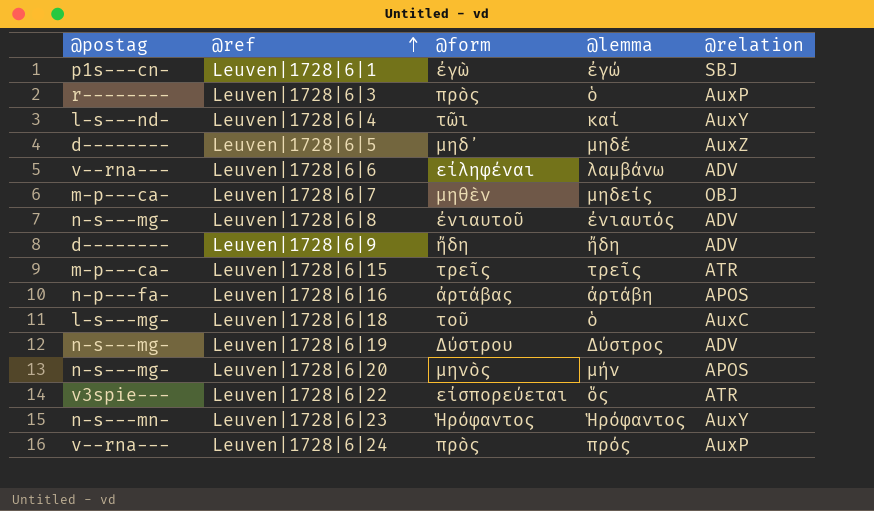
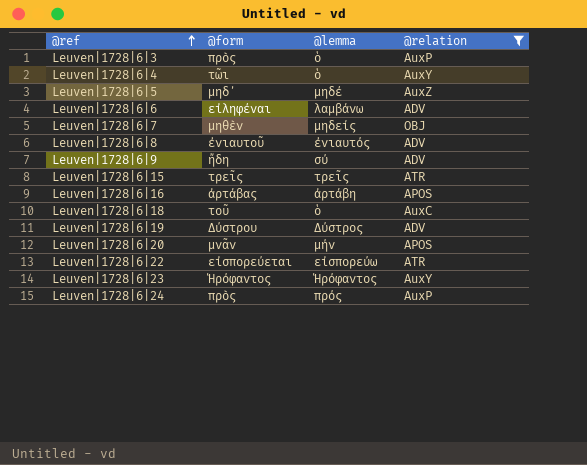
filter: none -> @relation != SBJ
column @postag | position: 1 -> none
Leuven|1728|6|4 | @lemma: καί -> ὁ
Leuven|1728|6|9 | @lemma: ἤδη -> σύ
Leuven|1728|6|20 | @form: μηνὸς -> μνᾶν
Leuven|1728|6|22 | @lemma: ὅς -> εἰσπορεύω

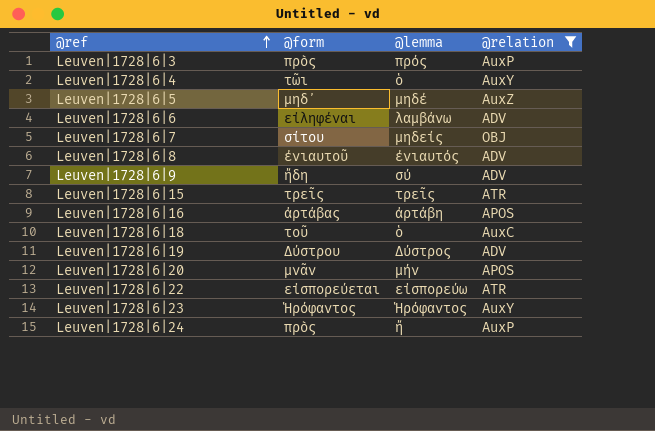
Leuven|1728|6|3 | @lemma: ὁ -> πρός
Leuven|1728|6|7 | @form: μηθὲν -> σίτου
Leuven|1728|6|24 | @lemma: πρός -> ἤ

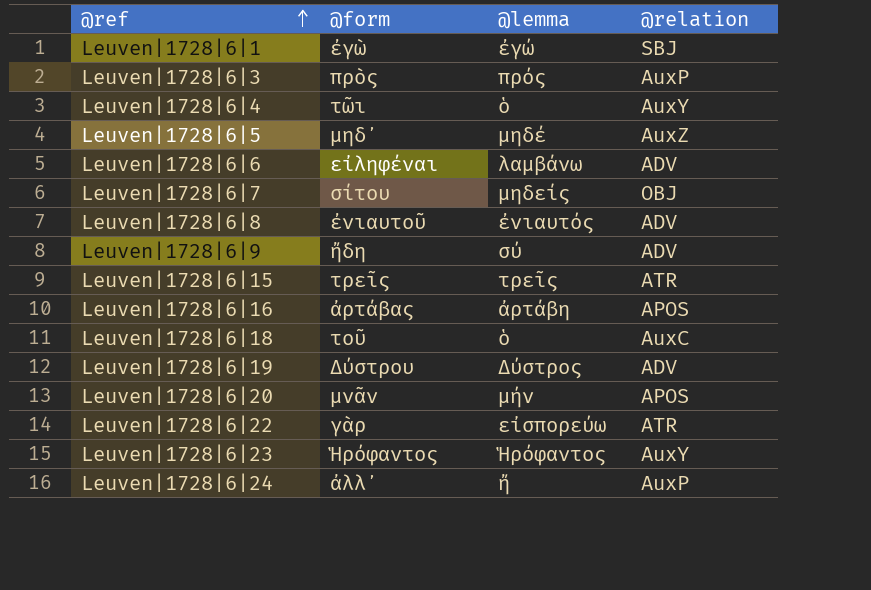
filter: @relation != SBJ -> none
Leuven|1728|6|22 | @form: εἰσπορεύεται -> γὰρ
Leuven|1728|6|24 | @form: πρὸς -> ἀλλʼ

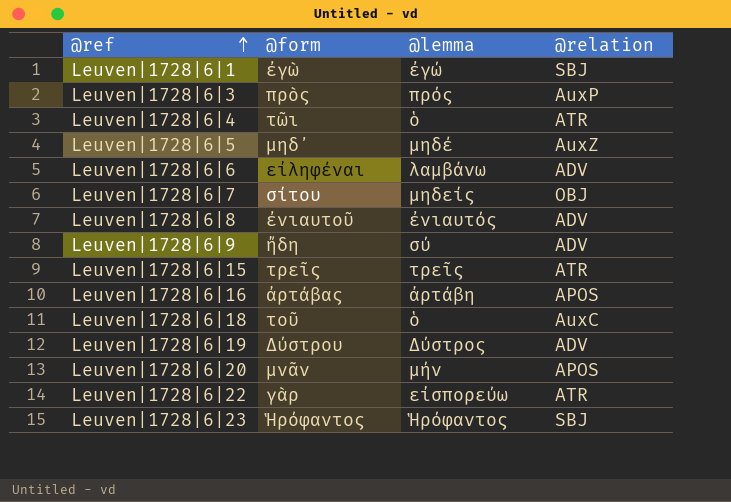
row Leuven|1728|6|24: ἀλλʼ | ἤ | AuxP -> none
Leuven|1728|6|4 | @relation: AuxY -> ATR
Leuven|1728|6|23 | @relation: AuxY -> SBJ

